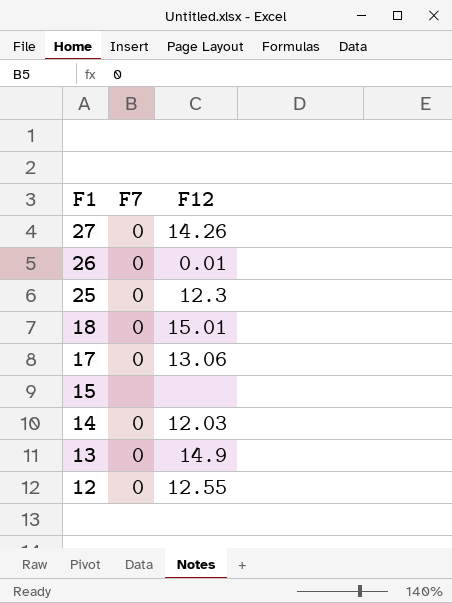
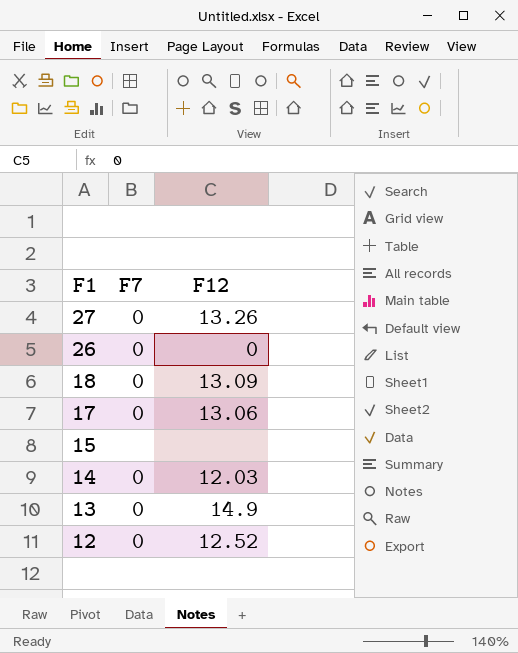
row 25: 0 | 12.3 -> none
27 | F12: 14.26 -> 13.26
26 | F12: 0.01 -> 0
18 | F12: 15.01 -> 13.09
12 | F12: 12.55 -> 12.52

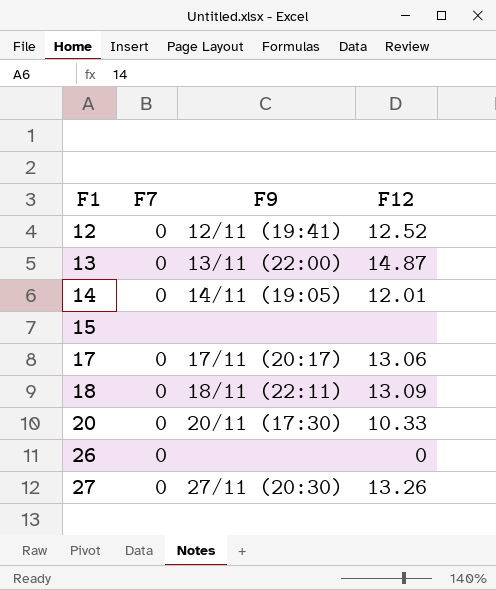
row order: F1 descending -> F1 ascending
column F9 | position: none -> 3
13 | F12: 14.9 -> 14.87
14 | F12: 12.03 -> 12.01
row 20: none -> 0 | 20/11 (17:30) | 10.33

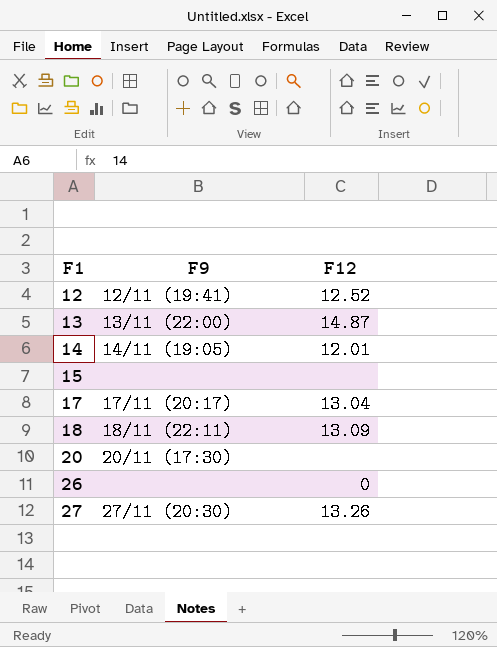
column F7 | position: 2 -> none
17 | F12: 13.06 -> 13.04
20 | F12: 10.33 -> none

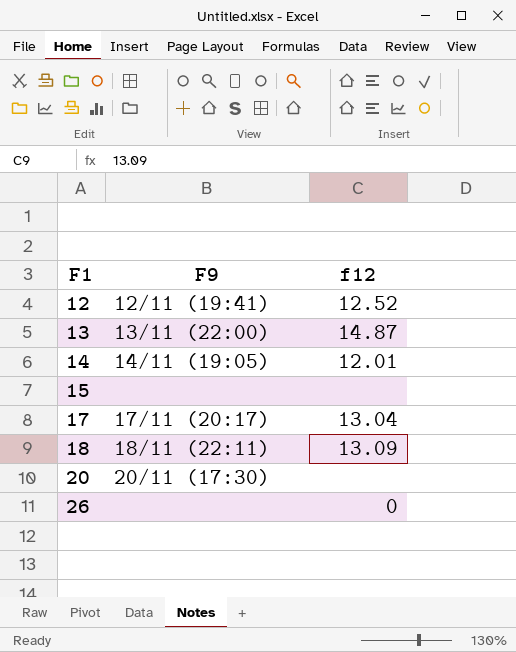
column name: F12 -> f12
row 27: 27/11 (20:30) | 13.26 -> none

